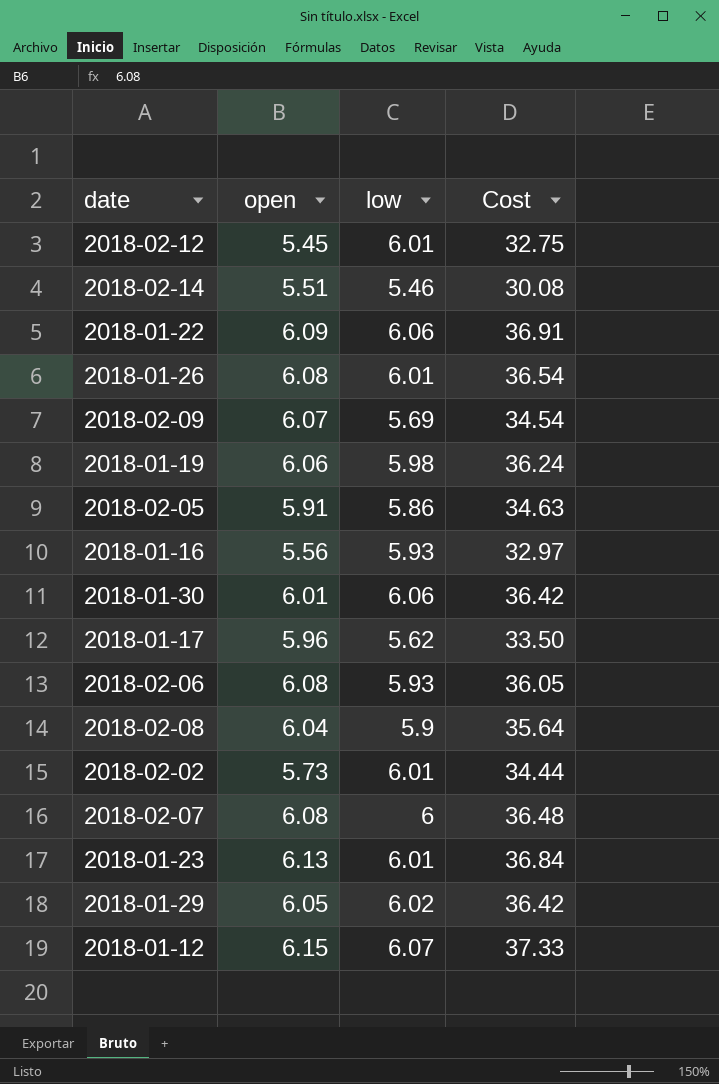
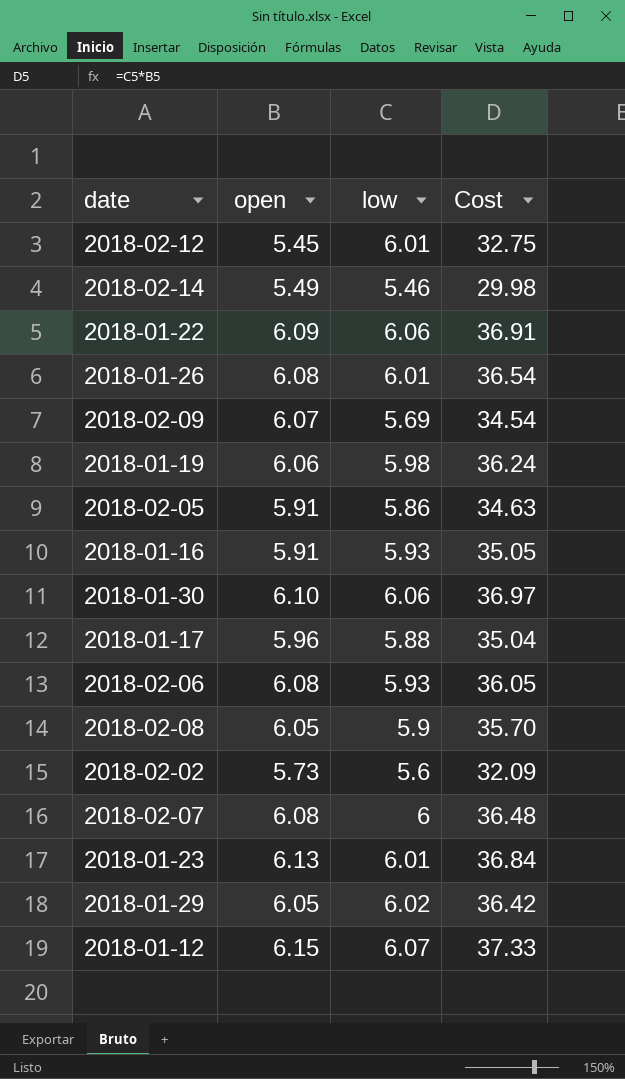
2018-02-14 | open: 5.51 -> 5.49
2018-02-14 | Cost: 30.08 -> 29.98
2018-01-16 | open: 5.56 -> 5.91
2018-01-16 | Cost: 32.97 -> 35.05
2018-01-30 | open: 6.01 -> 6.10
2018-01-30 | Cost: 36.42 -> 36.97
2018-01-17 | low: 5.62 -> 5.88
2018-01-17 | Cost: 33.50 -> 35.04
2018-02-08 | open: 6.04 -> 6.05
2018-02-08 | Cost: 35.64 -> 35.70
2018-02-02 | low: 6.01 -> 5.6
2018-02-02 | Cost: 34.44 -> 32.09

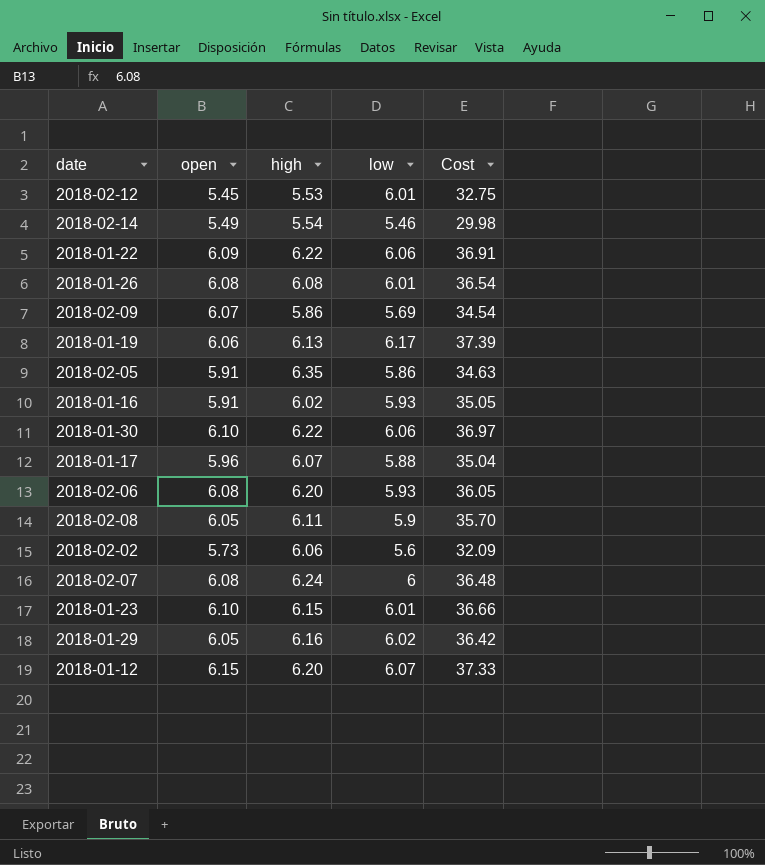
column high | position: none -> 3
2018-01-19 | low: 5.98 -> 6.17
2018-01-19 | Cost: 36.24 -> 37.39
2018-01-23 | open: 6.13 -> 6.10
2018-01-23 | Cost: 36.84 -> 36.66

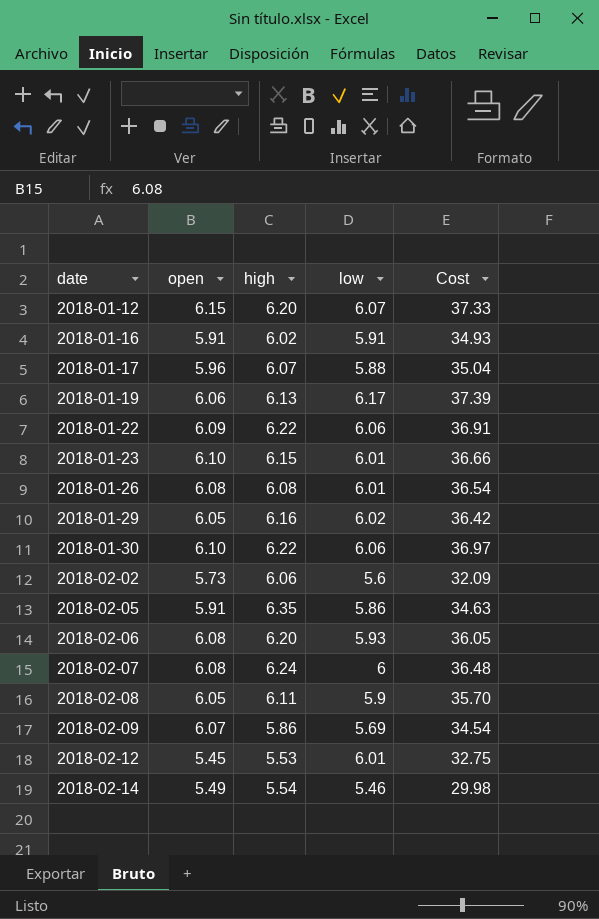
row order: none -> date ascending
2018-01-16 | low: 5.93 -> 5.91
2018-01-16 | Cost: 35.05 -> 34.93

